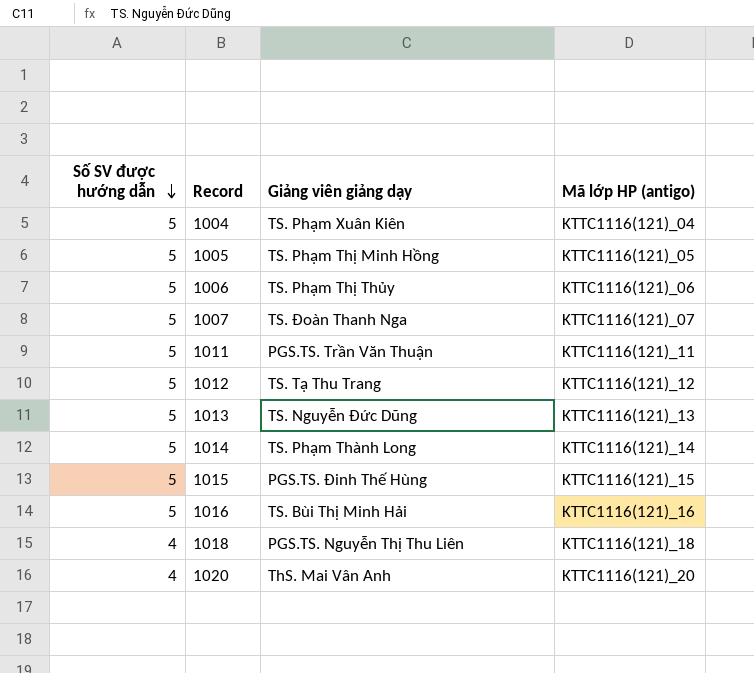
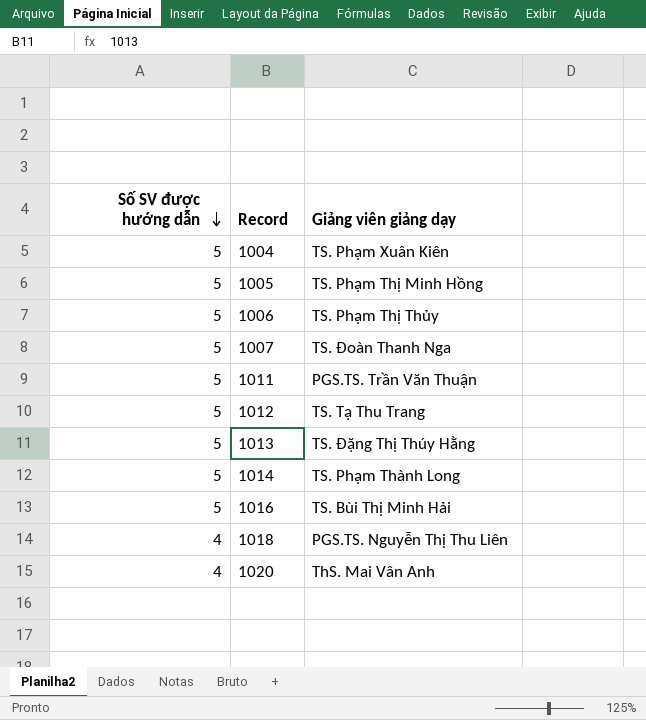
column Mã lớp HP (antigo) | position: 4 -> none
row 1015: 5 | PGS.TS. Đinh Thế Hùng | KTTC1116(121)_15 -> none
1013 | Giảng viên giảng dạy: TS. Nguyễn Đức Dũng -> TS. Đặng Thị Thúy Hằng

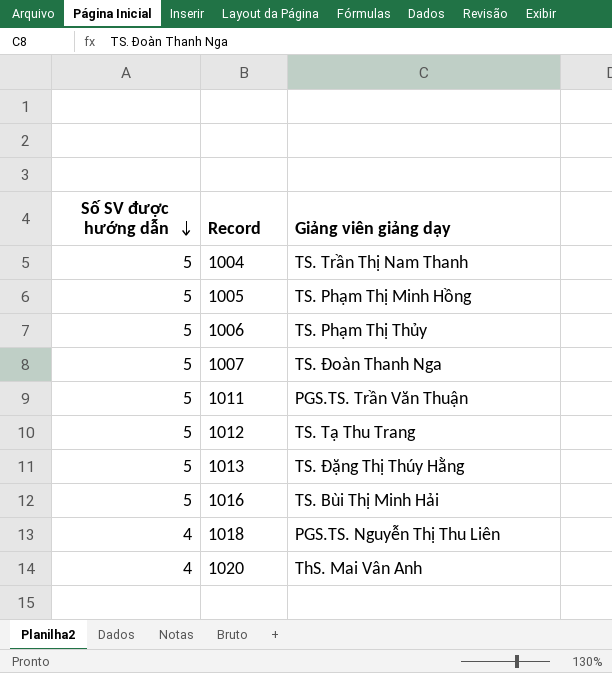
row 1014: 5 | TS. Phạm Thành Long -> none
1004 | Giảng viên giảng dạy: TS. Phạm Xuân Kiên -> TS. Trần Thị Nam Thanh

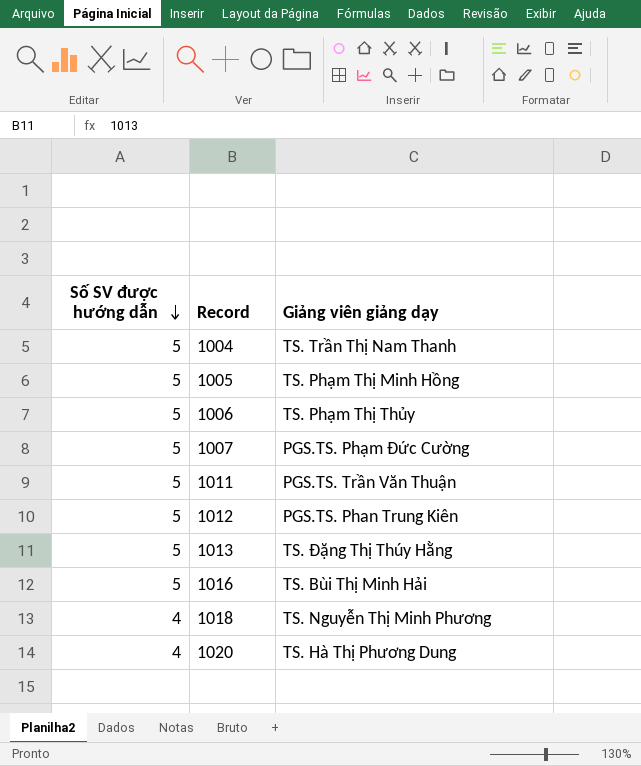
1007 | Giảng viên giảng dạy: TS. Đoàn Thanh Nga -> PGS.TS. Phạm Đức Cường
1012 | Giảng viên giảng dạy: TS. Tạ Thu Trang -> PGS.TS. Phan Trung Kiên
1018 | Giảng viên giảng dạy: PGS.TS. Nguyễn Thị Thu Liên -> TS. Nguyễn Thị Minh Phương
1020 | Giảng viên giảng dạy: ThS. Mai Vân Anh -> TS. Hà Thị Phương Dung

